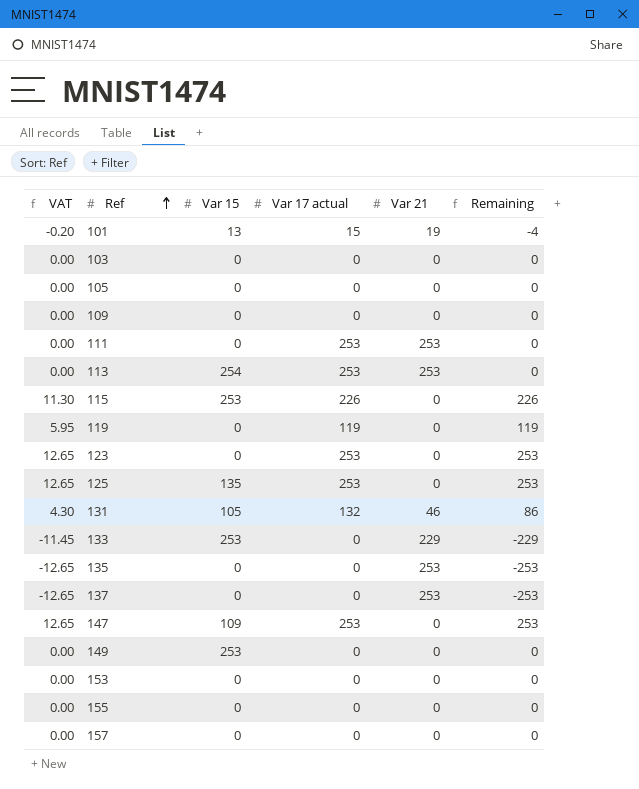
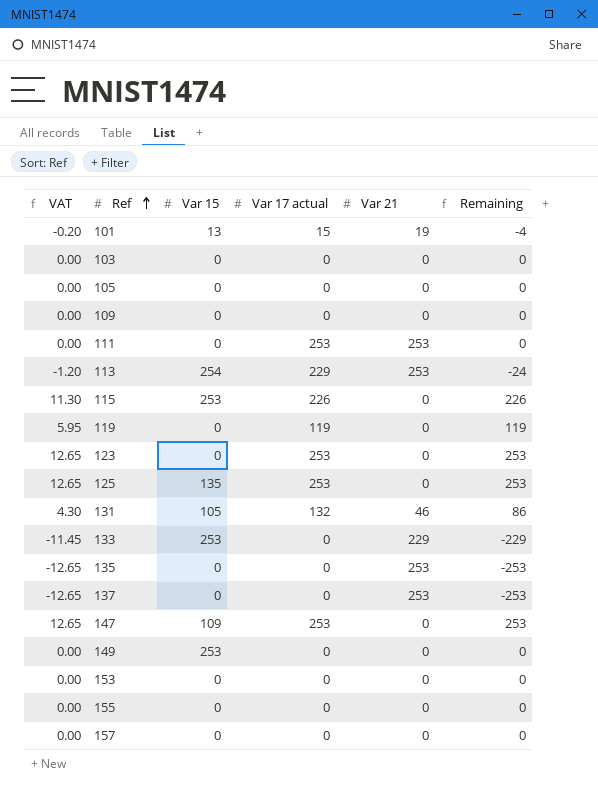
113 | VAT: 0.00 -> -1.20
113 | Var 17 actual: 253 -> 229
113 | Remaining: 0 -> -24

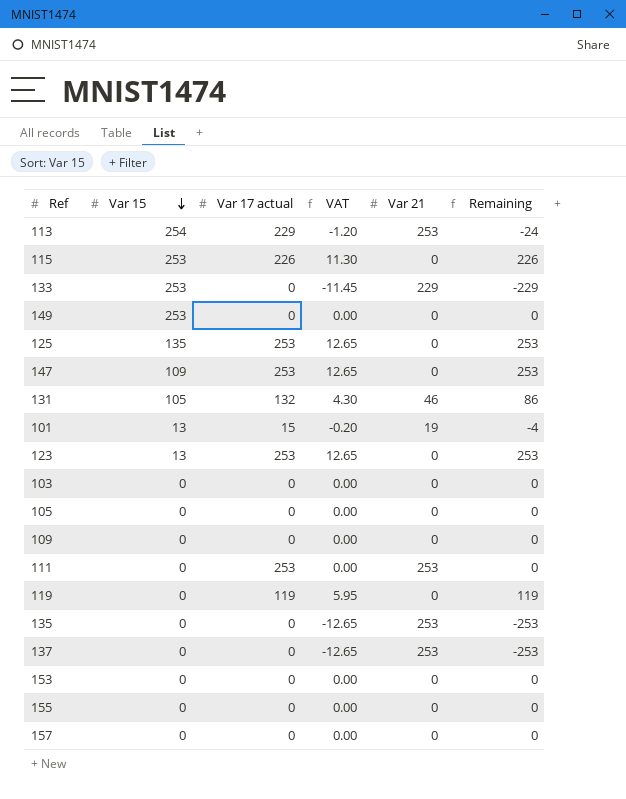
row order: Ref ascending -> Var 15 descending
column VAT | position: 1 -> 4
123 | Var 15: 0 -> 13

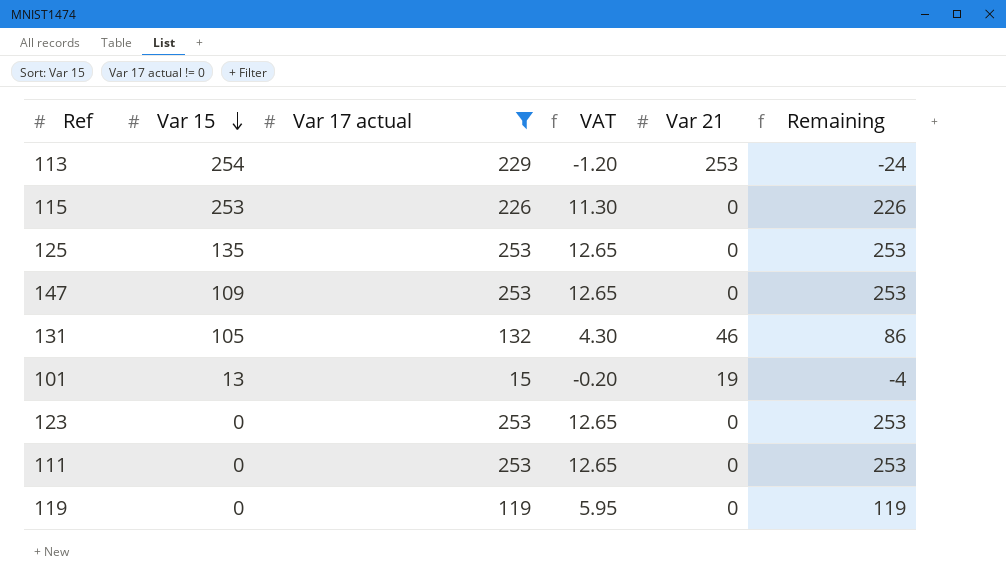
filter: none -> Var 17 actual != 0
123 | Var 15: 13 -> 0
111 | VAT: 0.00 -> 12.65
111 | Var 21: 253 -> 0
111 | Remaining: 0 -> 253

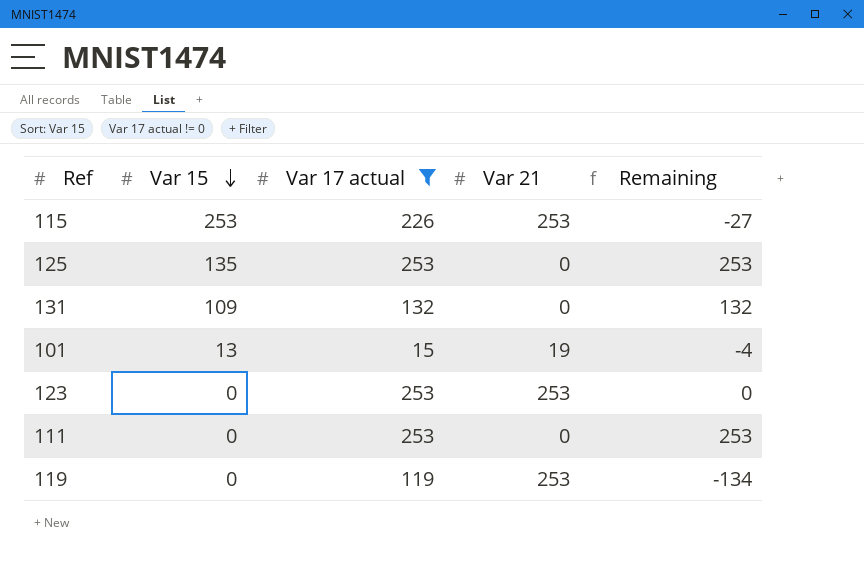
column VAT | formula: [Remaining] * 0.05 -> none
row 113: 254 | 229 | -1.20 | 253 | -24 -> none
row 147: 109 | 253 | 12.65 | 0 | 253 -> none
115 | Var 21: 0 -> 253
115 | Remaining: 226 -> -27
131 | Var 15: 105 -> 109
131 | Var 21: 46 -> 0
131 | Remaining: 86 -> 132
123 | Var 21: 0 -> 253
123 | Remaining: 253 -> 0
119 | Var 21: 0 -> 253
119 | Remaining: 119 -> -134

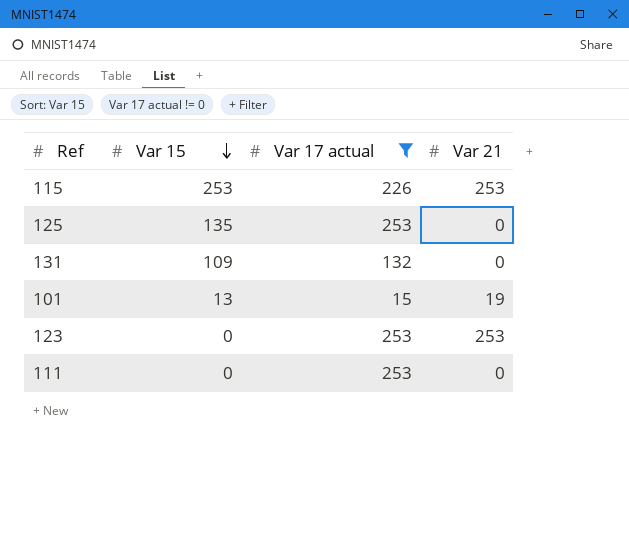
column Remaining | formula: [Var 17 actual] - [Var 21] -> none
row 119: 0 | 119 | 253 | -134 -> none

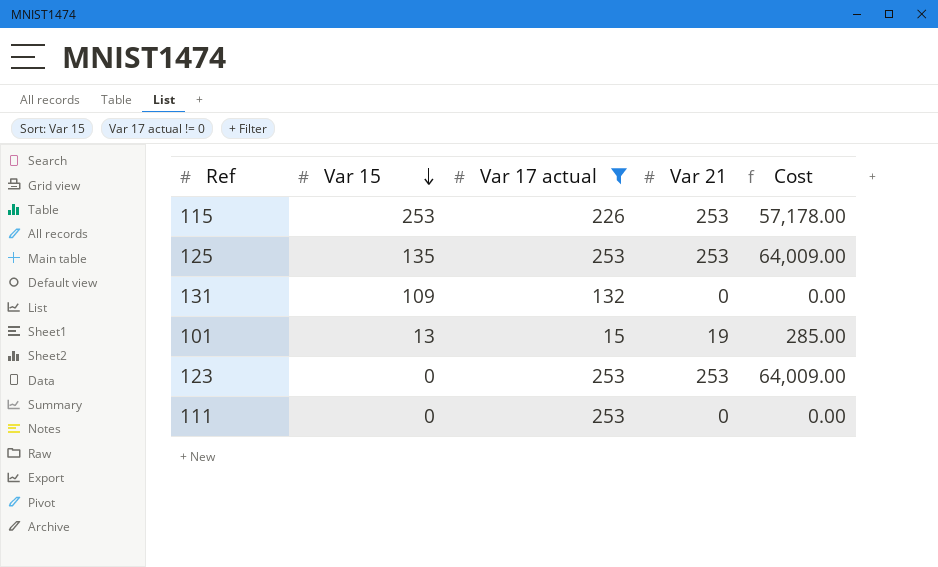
column Cost | formula: none -> [Var 17 actual] * [Var 21]
125 | Var 21: 0 -> 253

